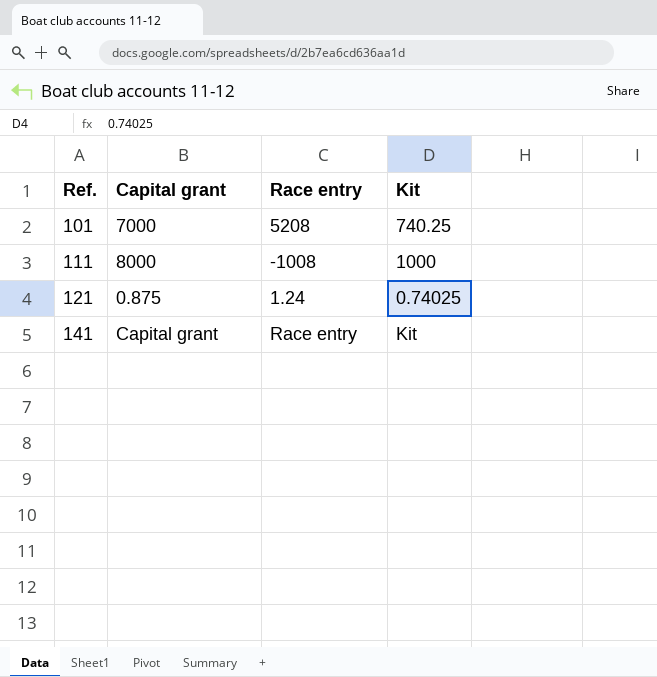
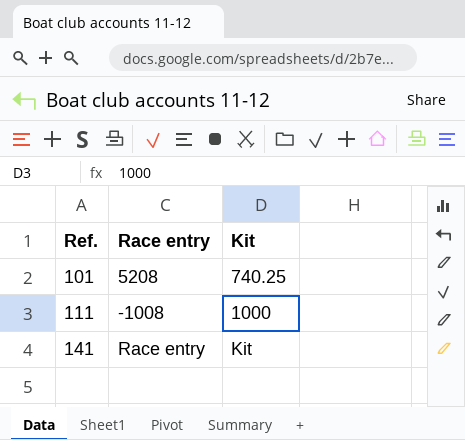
column Capital grant | position: 2 -> none
row 121: 0.875 | 1.24 | 0.74025 -> none

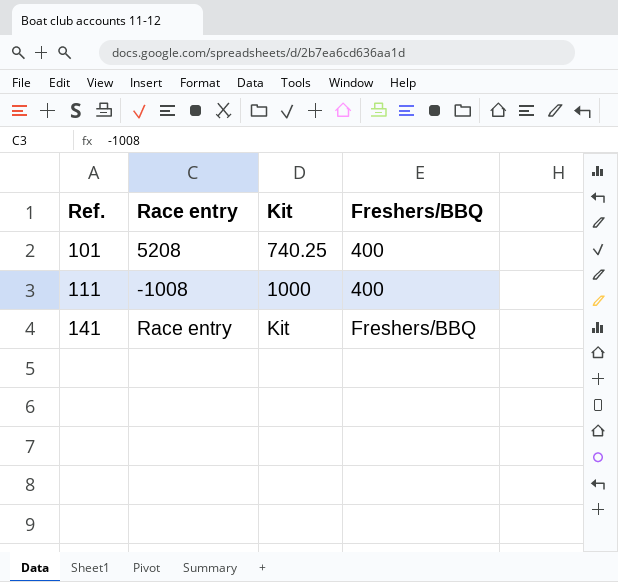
column Freshers/BBQ | position: none -> 4

